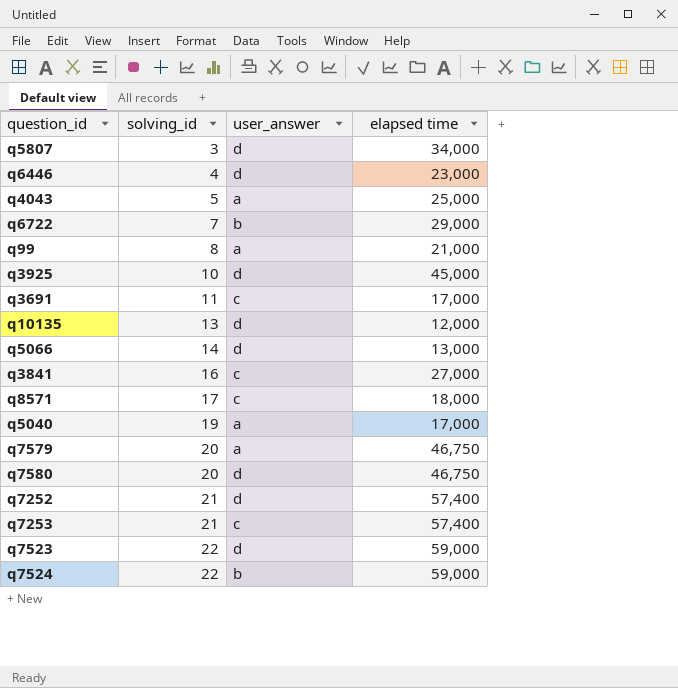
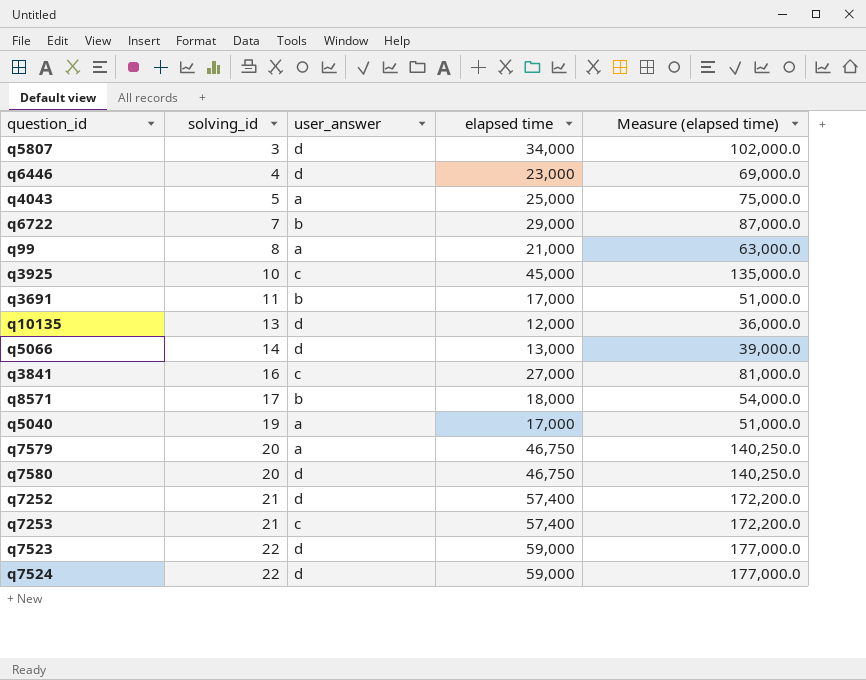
column Measure (elapsed time) | formula: none -> [elapsed time] * 3
q3925 | user_answer: d -> c
q3691 | user_answer: c -> b
q8571 | user_answer: c -> b
q7524 | user_answer: b -> d

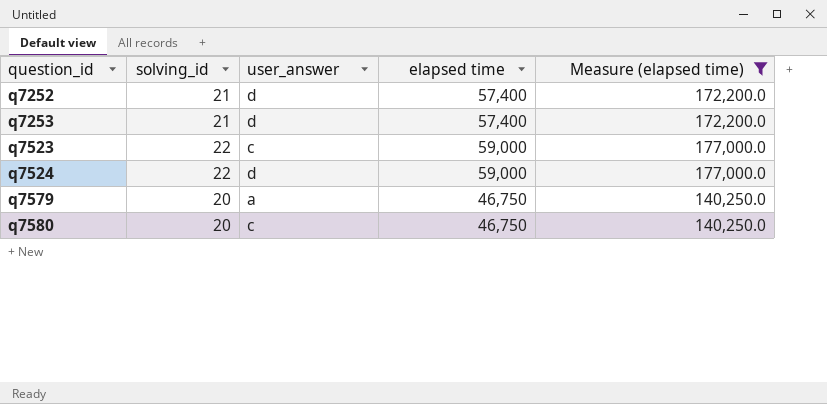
filter: none -> Measure (elapsed time) >= 140,250.0
row order: solving_id ascending -> question_id ascending
q7253 | user_answer: c -> d
q7523 | user_answer: d -> c
q7580 | user_answer: d -> c

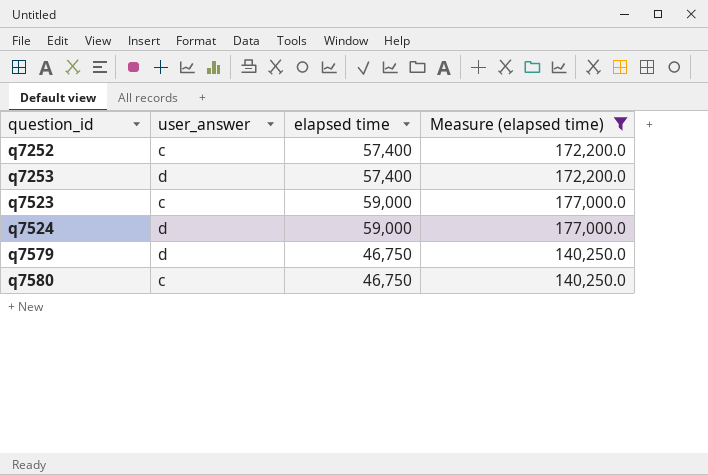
column solving_id | position: 2 -> none
q7252 | user_answer: d -> c
q7579 | user_answer: a -> d

